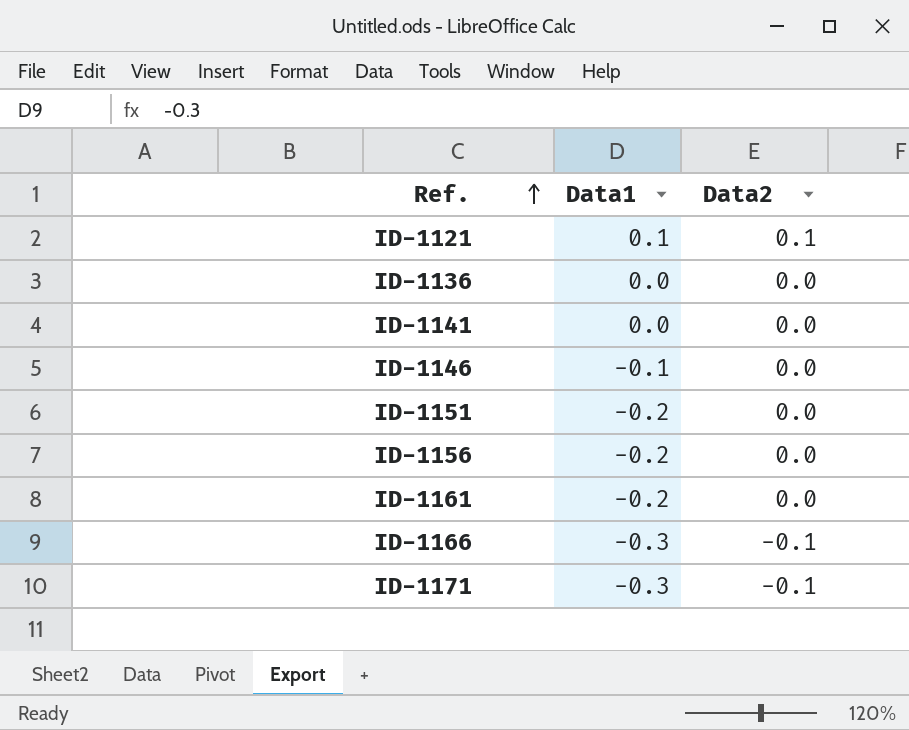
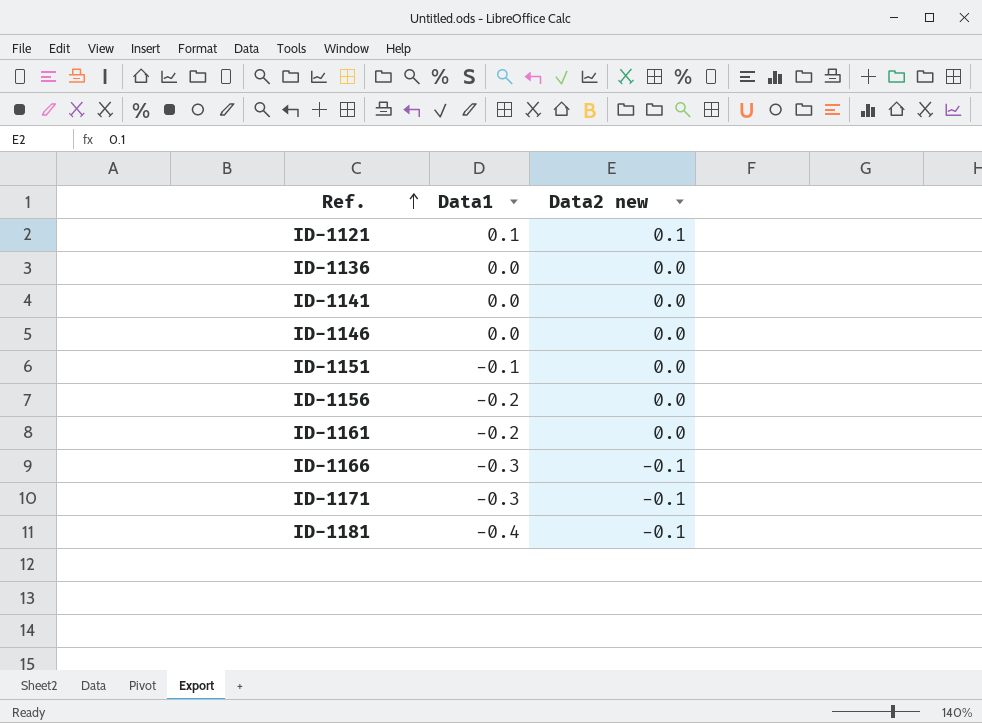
column name: Data2 -> Data2 new
ID-1146 | Data1: -0.1 -> 0.0
ID-1151 | Data1: -0.2 -> -0.1
row ID-1181: none -> -0.4 | -0.1

